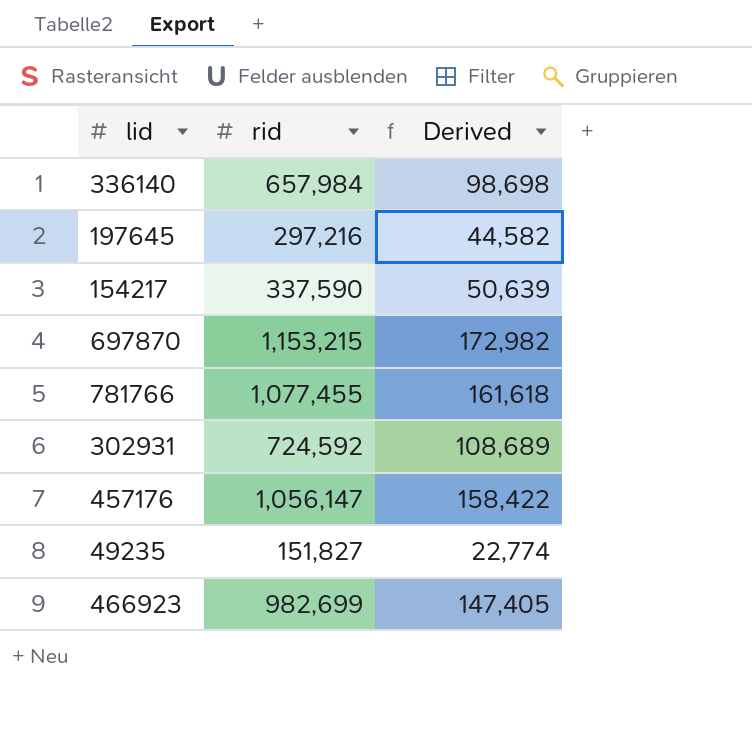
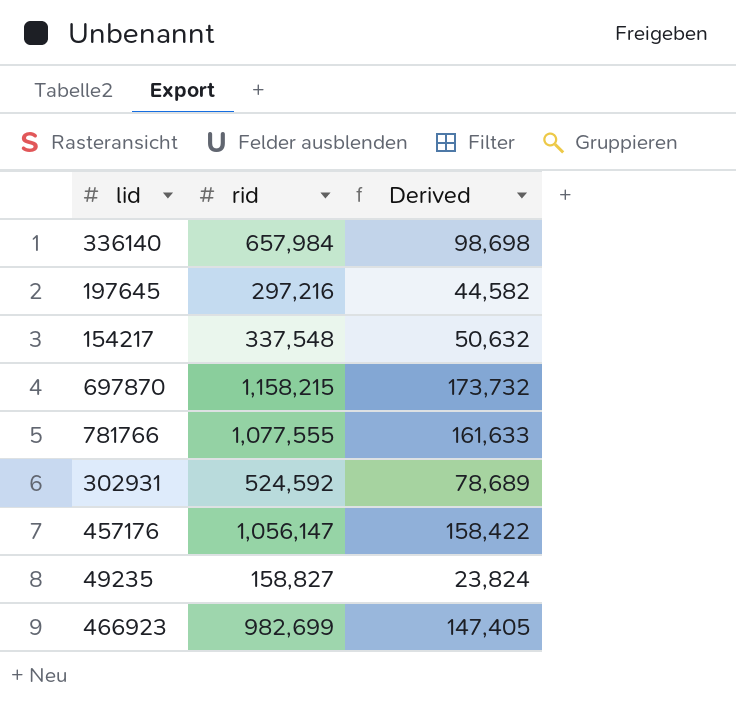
154217 | rid: 337,590 -> 337,548
154217 | Derived: 50,639 -> 50,632
697870 | rid: 1,153,215 -> 1,158,215
697870 | Derived: 172,982 -> 173,732
781766 | rid: 1,077,455 -> 1,077,555
781766 | Derived: 161,618 -> 161,633
302931 | rid: 724,592 -> 524,592
302931 | Derived: 108,689 -> 78,689
49235 | rid: 151,827 -> 158,827
49235 | Derived: 22,774 -> 23,824

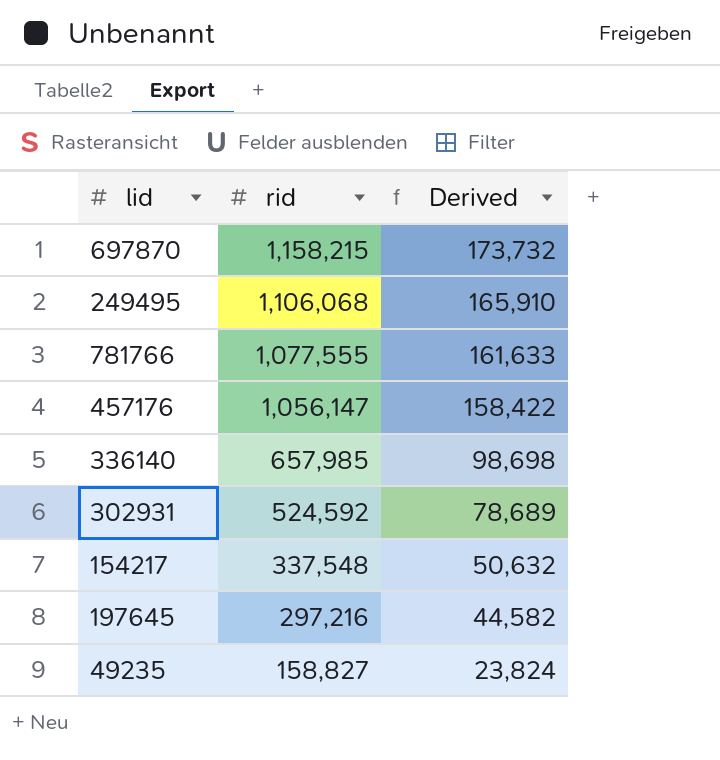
row order: none -> rid descending
row 466923: 982,699 | 147,405 -> none
row 249495: none -> 1,106,068 | 165,910
336140 | rid: 657,984 -> 657,985

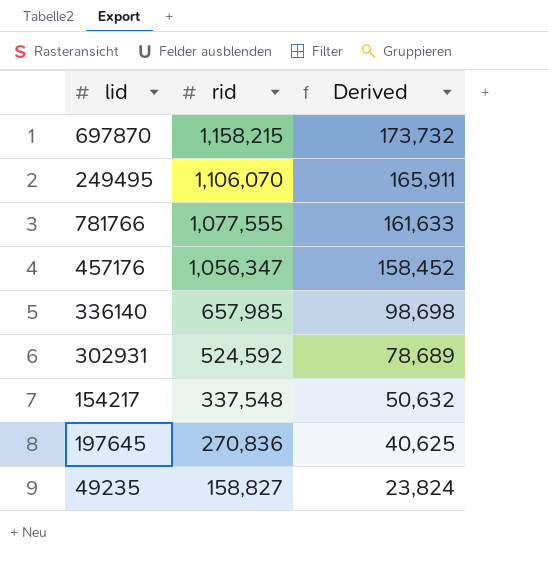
249495 | rid: 1,106,068 -> 1,106,070
249495 | Derived: 165,910 -> 165,911
457176 | rid: 1,056,147 -> 1,056,347
457176 | Derived: 158,422 -> 158,452
197645 | rid: 297,216 -> 270,836
197645 | Derived: 44,582 -> 40,625

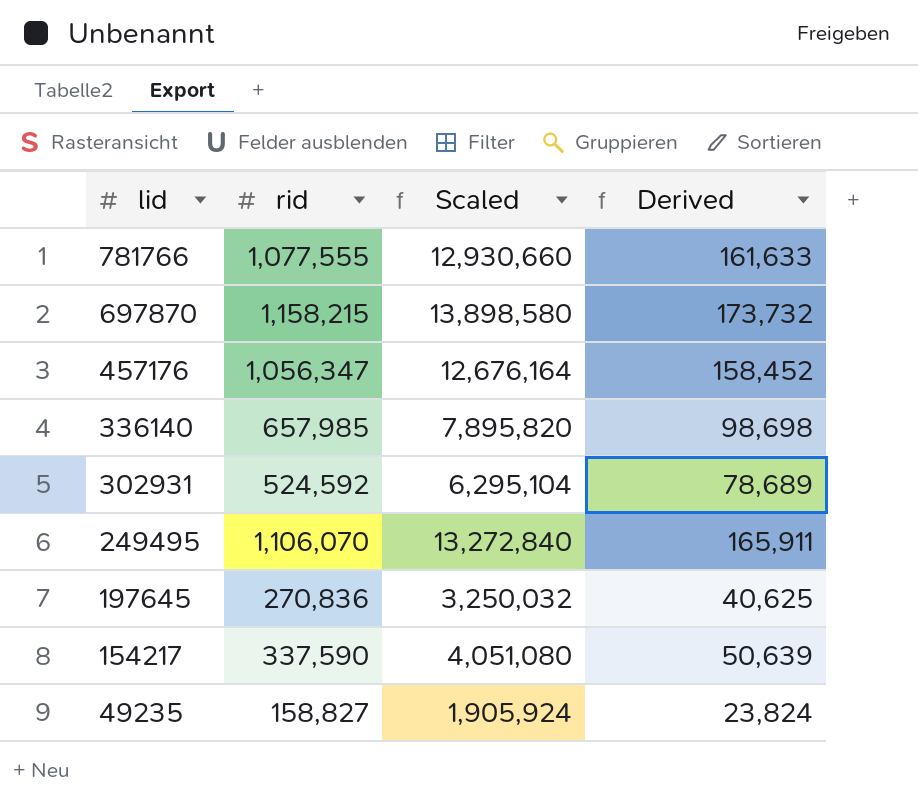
row order: rid descending -> lid descending
column Scaled | formula: none -> [rid] * 12
154217 | rid: 337,548 -> 337,590
154217 | Derived: 50,632 -> 50,639

